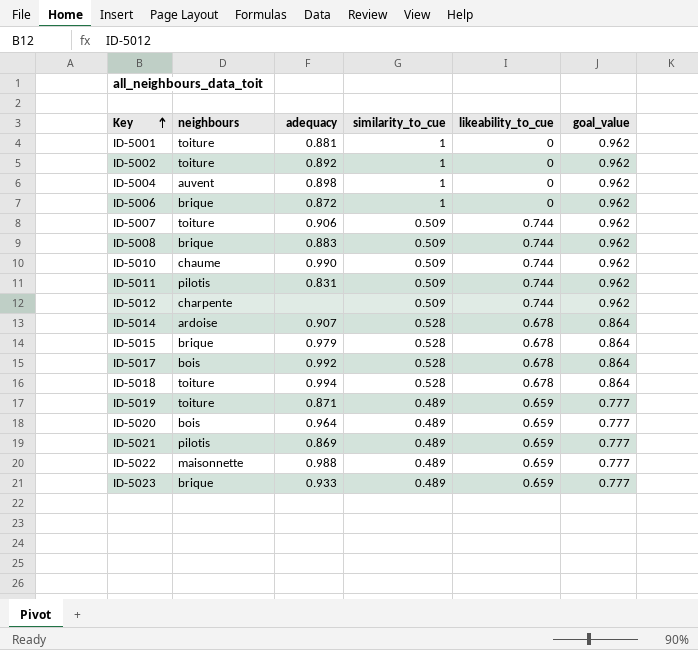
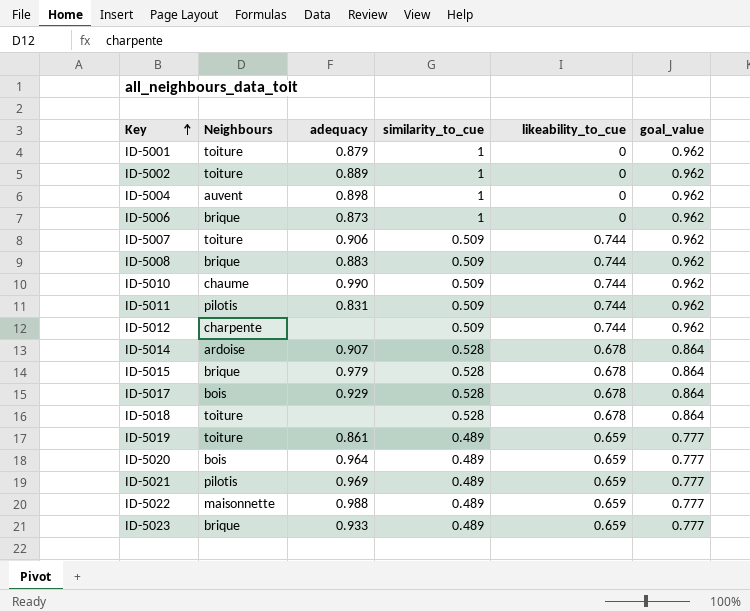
column name: neighbours -> Neighbours
ID-5001 | adequacy: 0.881 -> 0.879
ID-5002 | adequacy: 0.892 -> 0.889
ID-5006 | adequacy: 0.872 -> 0.873
ID-5017 | adequacy: 0.992 -> 0.929
ID-5018 | adequacy: 0.994 -> none
ID-5019 | adequacy: 0.871 -> 0.861
ID-5021 | adequacy: 0.869 -> 0.969

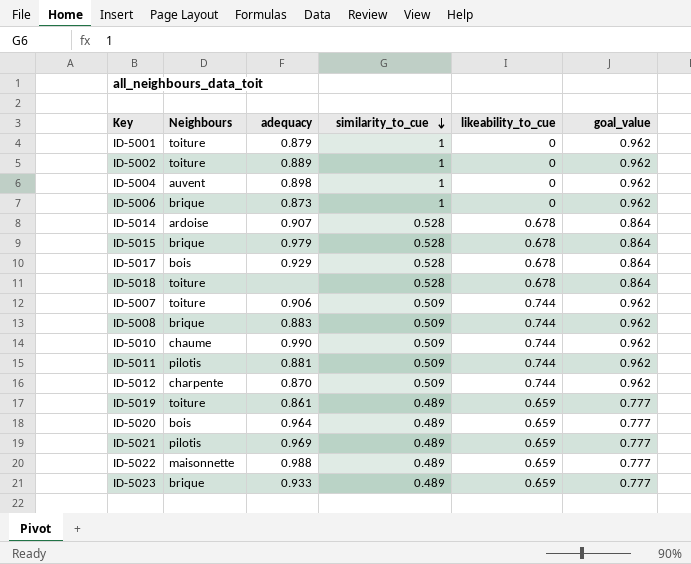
row order: Key ascending -> similarity_to_cue descending
ID-5011 | adequacy: 0.831 -> 0.881
ID-5012 | adequacy: none -> 0.870

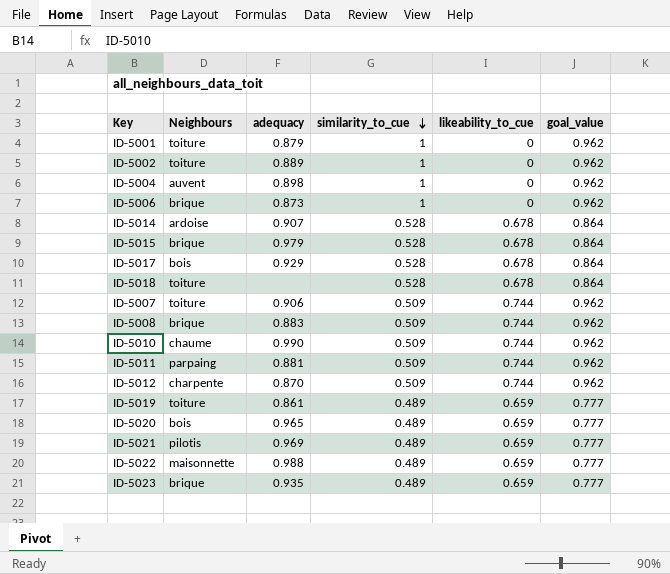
ID-5011 | Neighbours: pilotis -> parpaing
ID-5020 | adequacy: 0.964 -> 0.965
ID-5023 | adequacy: 0.933 -> 0.935

